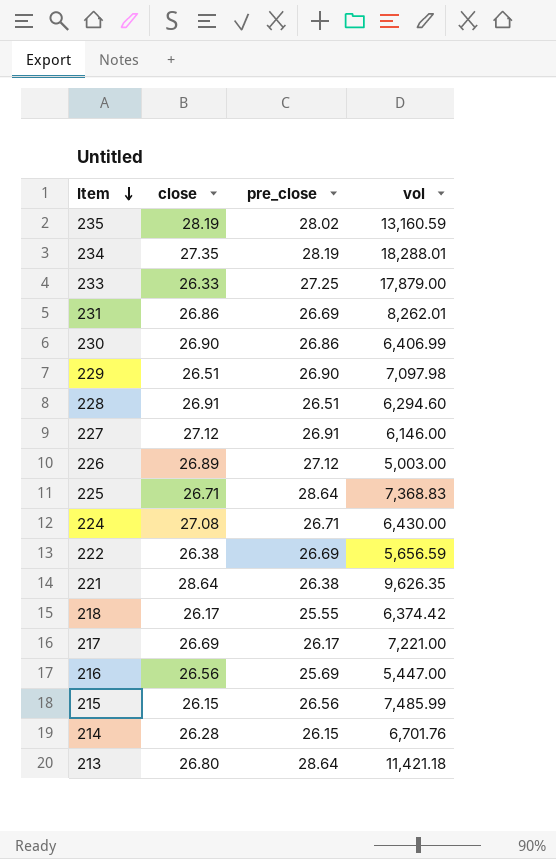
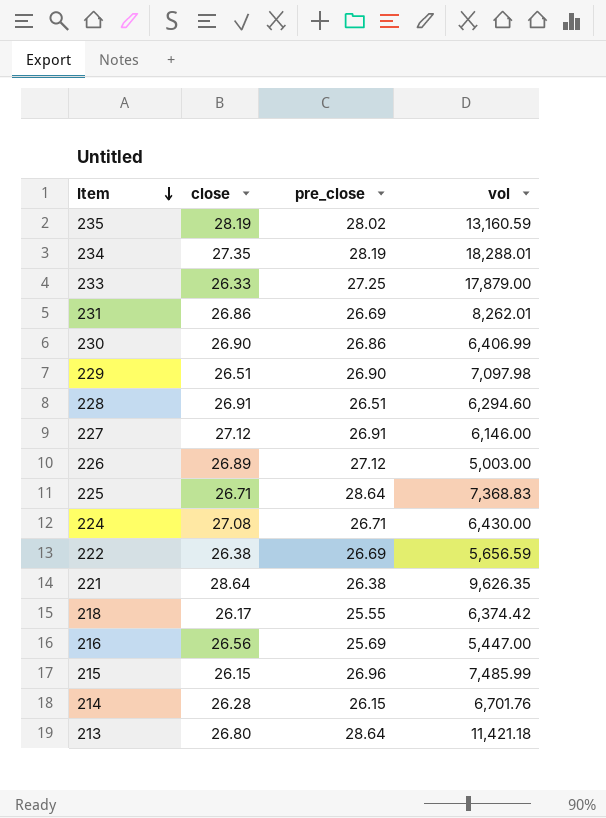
row 217: 26.69 | 26.17 | 7,221.00 -> none
215 | pre_close: 26.56 -> 26.96

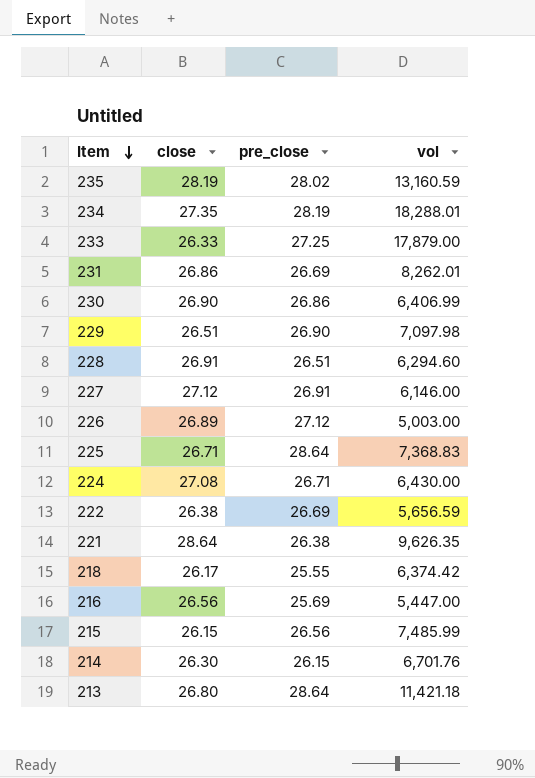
215 | pre_close: 26.96 -> 26.56
214 | close: 26.28 -> 26.30

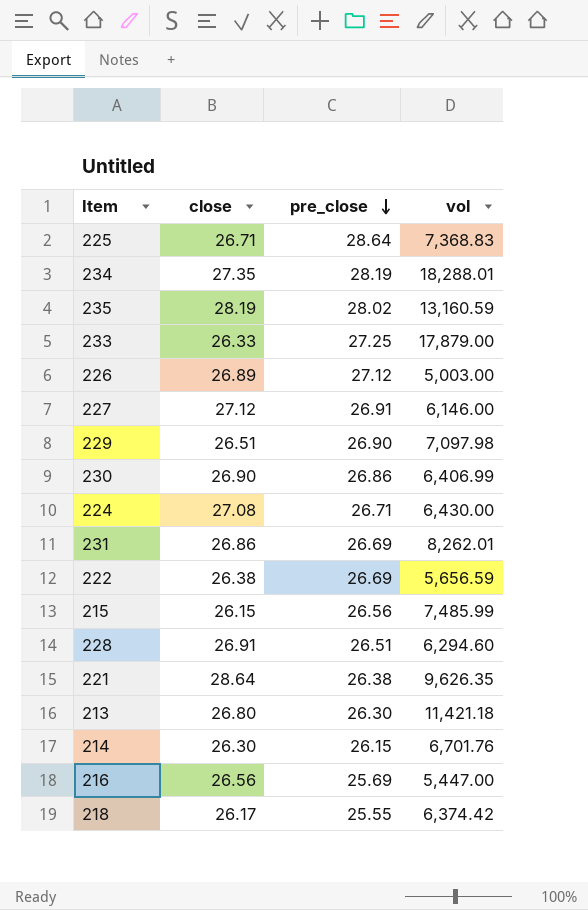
row order: Item descending -> pre_close descending
213 | pre_close: 28.64 -> 26.30

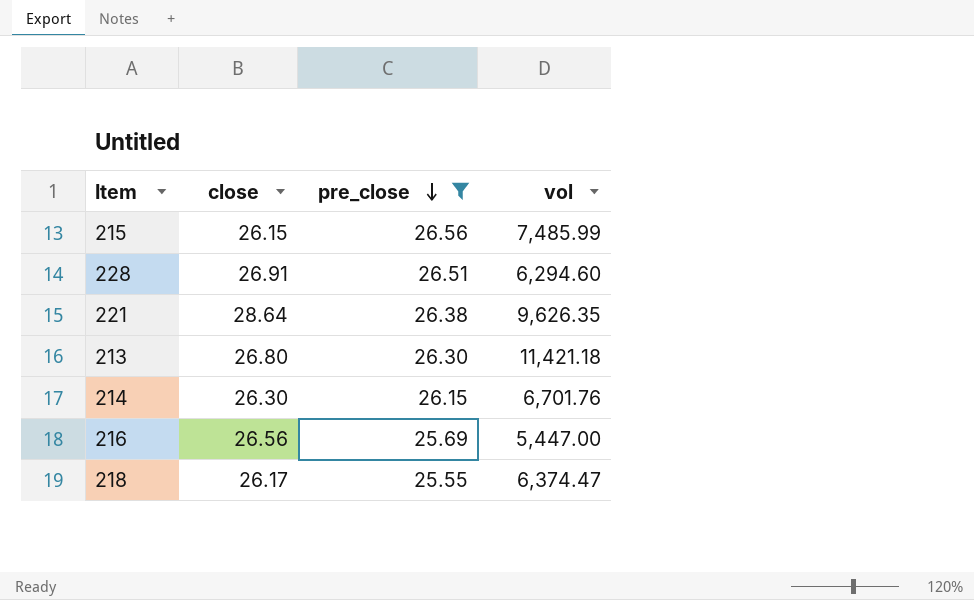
filter: none -> pre_close <= 26.56
218 | vol: 6,374.42 -> 6,374.47

